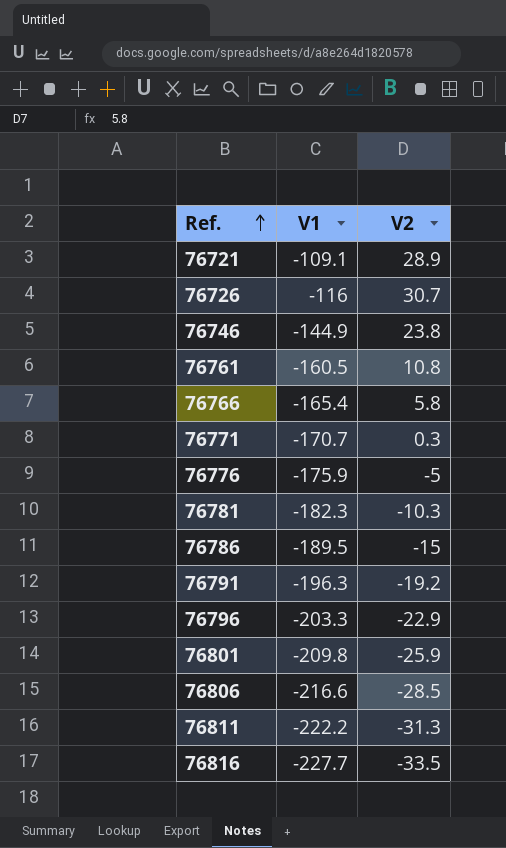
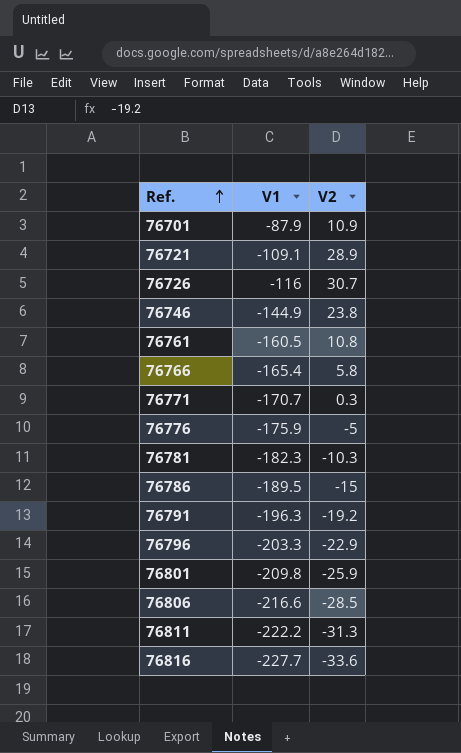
row 76701: none -> -87.9 | 10.9
76816 | V2: -33.5 -> -33.6

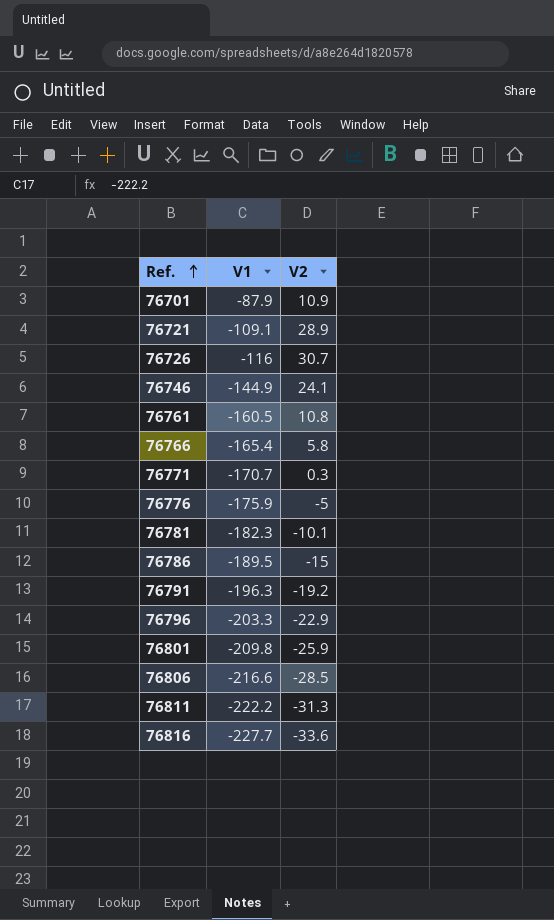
76746 | V2: 23.8 -> 24.1
76781 | V2: -10.3 -> -10.1

